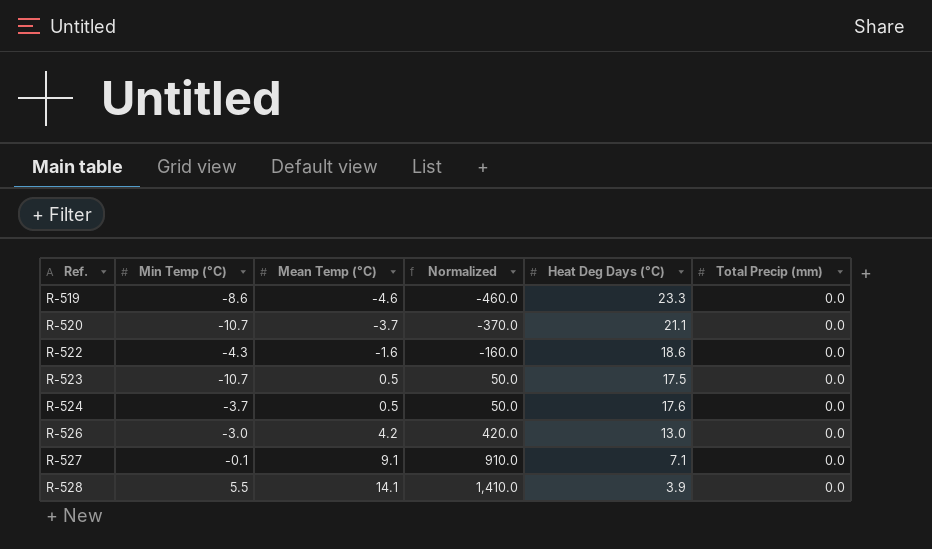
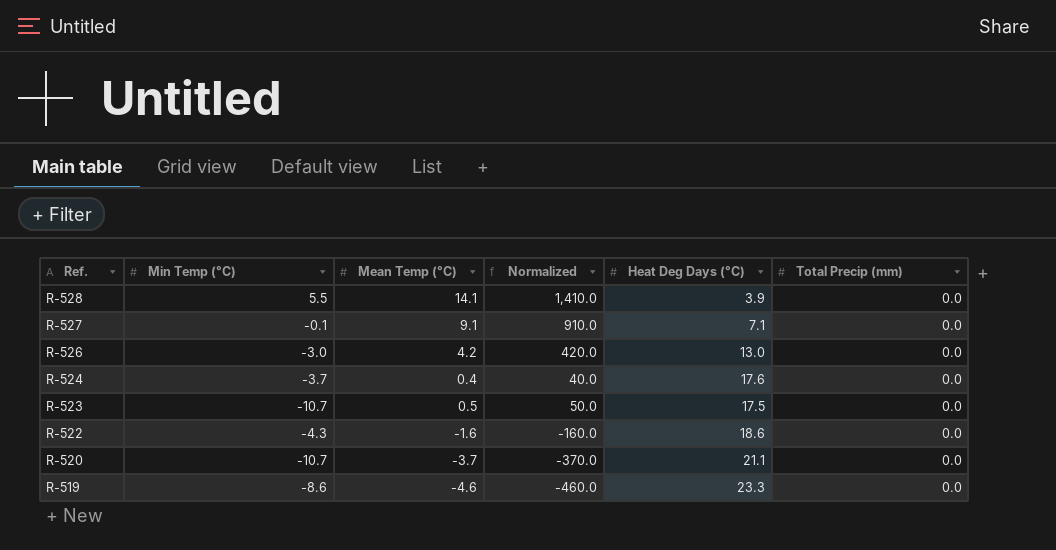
row order: Ref. ascending -> Ref. descending
R-524 | Mean Temp (°C): 0.5 -> 0.4
R-524 | Normalized: 50.0 -> 40.0

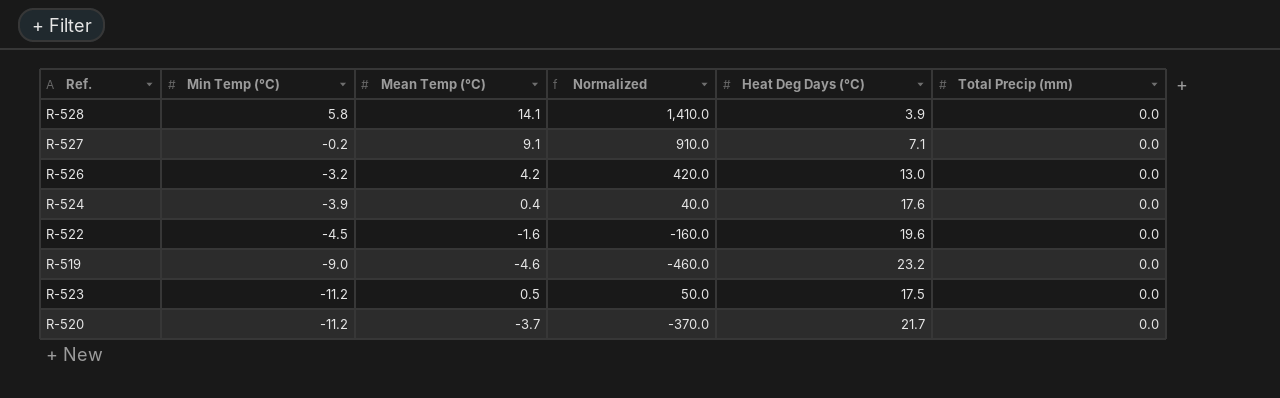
row order: Ref. descending -> Min Temp (°C) descending
R-528 | Min Temp (°C): 5.5 -> 5.8
R-527 | Min Temp (°C): -0.1 -> -0.2
R-526 | Min Temp (°C): -3.0 -> -3.2
R-524 | Min Temp (°C): -3.7 -> -3.9
R-522 | Min Temp (°C): -4.3 -> -4.5
R-522 | Heat Deg Days (°C): 18.6 -> 19.6
R-519 | Min Temp (°C): -8.6 -> -9.0
R-519 | Heat Deg Days (°C): 23.3 -> 23.2
R-523 | Min Temp (°C): -10.7 -> -11.2
R-520 | Min Temp (°C): -10.7 -> -11.2
R-520 | Heat Deg Days (°C): 21.1 -> 21.7

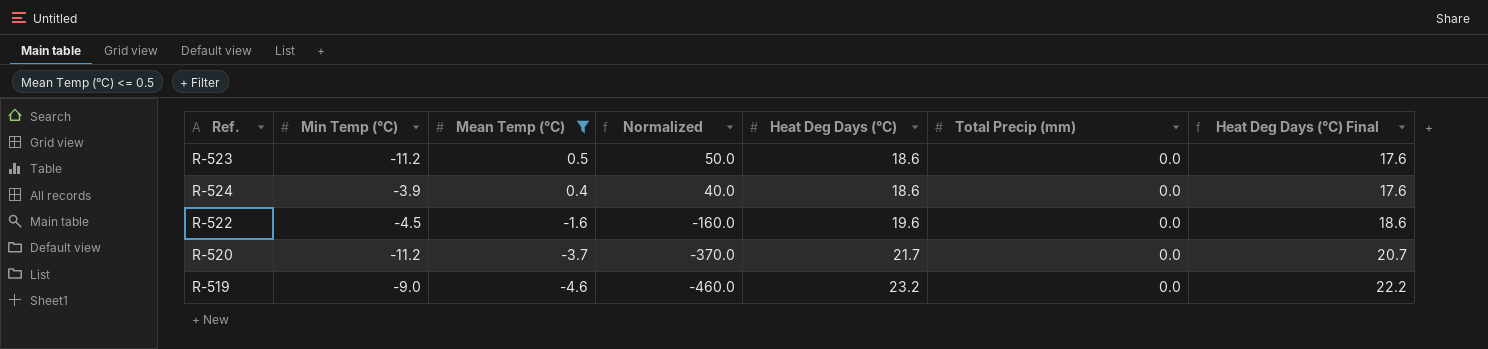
filter: none -> Mean Temp (°C) <= 0.5
row order: Min Temp (°C) descending -> Mean Temp (°C) descending
column Heat Deg Days (°C) Final | formula: none -> [Heat Deg Days (°C)] - 1
R-523 | Heat Deg Days (°C): 17.5 -> 18.6
R-524 | Heat Deg Days (°C): 17.6 -> 18.6

